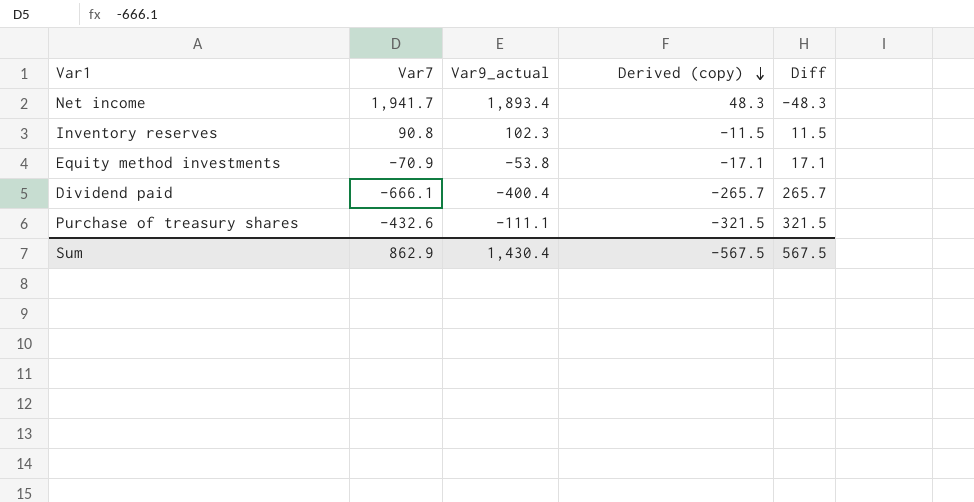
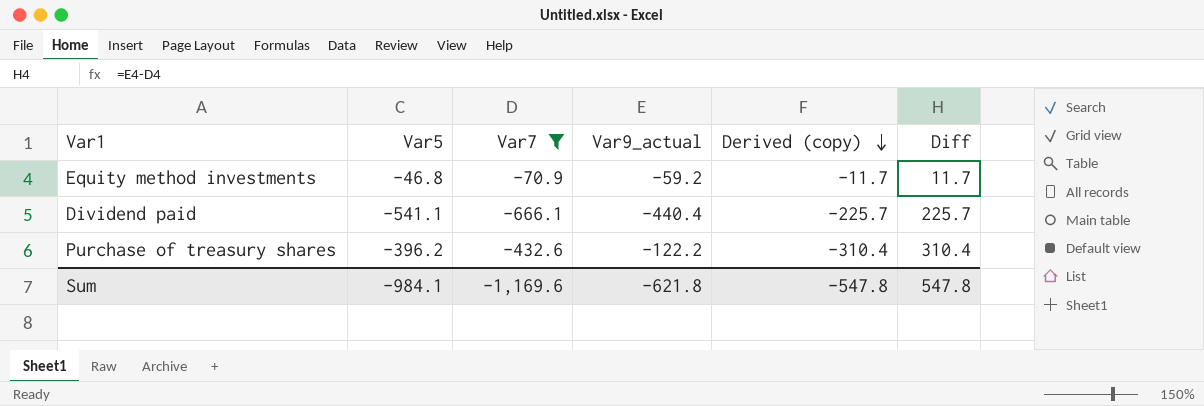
filter: none -> Var7 <= -70.9
column Var5 | position: none -> 2
Equity method investments | Var9_actual: -53.8 -> -59.2
Equity method investments | Derived (copy): -17.1 -> -11.7
Equity method investments | Diff: 17.1 -> 11.7
Dividend paid | Var9_actual: -400.4 -> -440.4
Dividend paid | Derived (copy): -265.7 -> -225.7
Dividend paid | Diff: 265.7 -> 225.7
Purchase of treasury shares | Var9_actual: -111.1 -> -122.2
Purchase of treasury shares | Derived (copy): -321.5 -> -310.4
Purchase of treasury shares | Diff: 321.5 -> 310.4
Sum | Var7: 862.9 -> -1,169.6
Sum | Var9_actual: 1,430.4 -> -621.8
Sum | Derived (copy): -567.5 -> -547.8
Sum | Diff: 567.5 -> 547.8

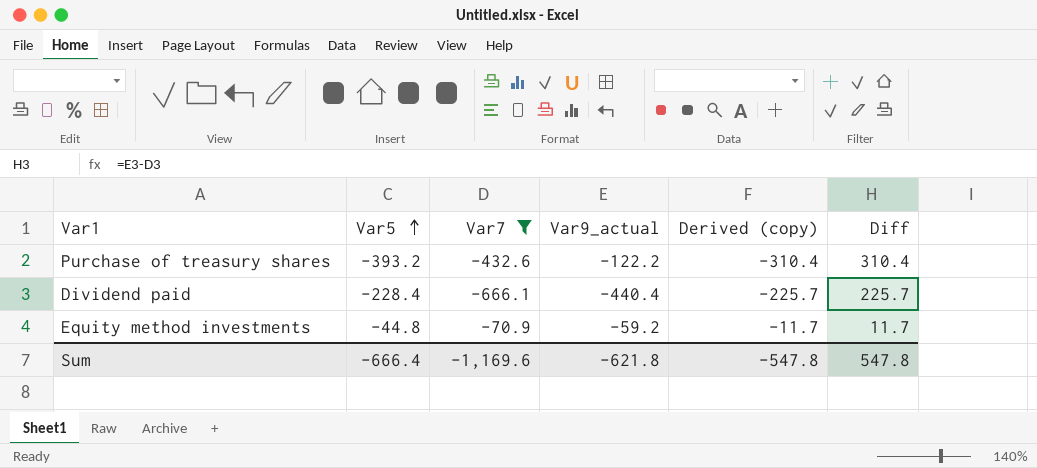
row order: Derived (copy) descending -> Var5 ascending
Purchase of treasury shares | Var5: -396.2 -> -393.2
Dividend paid | Var5: -541.1 -> -228.4
Equity method investments | Var5: -46.8 -> -44.8
Sum | Var5: -984.1 -> -666.4

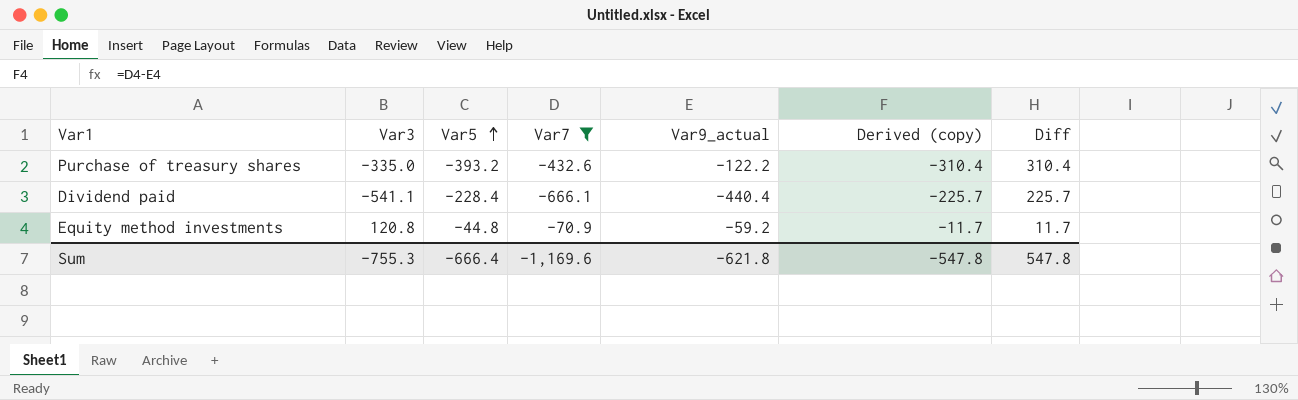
column Var3 | position: none -> 2

